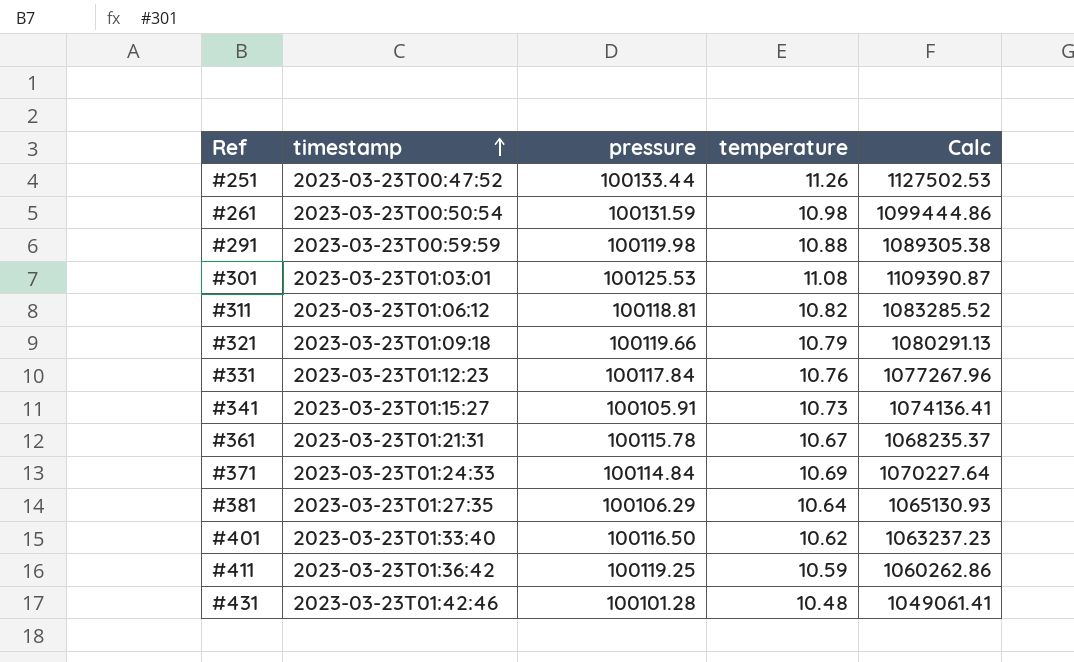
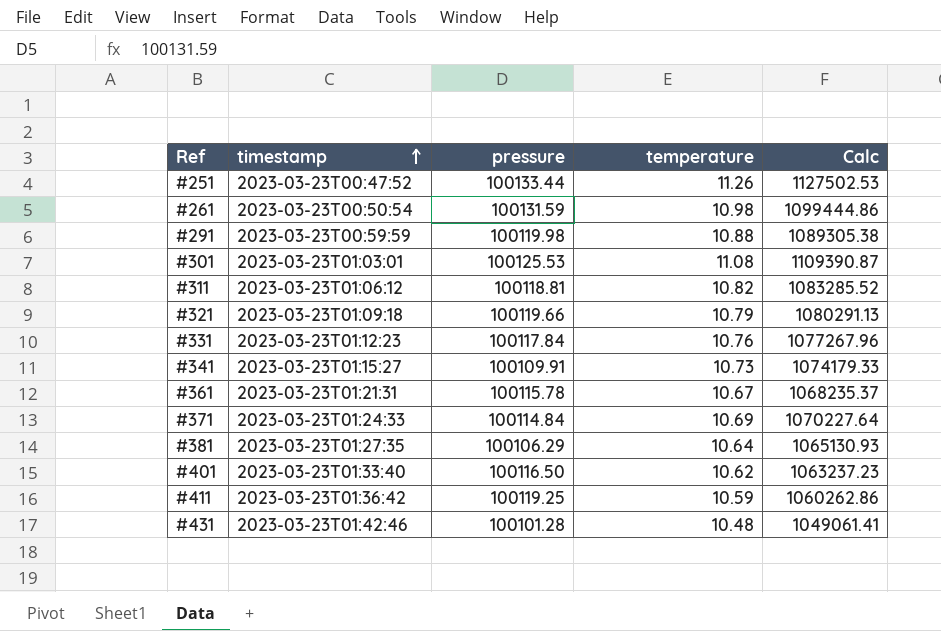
#341 | pressure: 100105.91 -> 100109.91
#341 | Calc: 1074136.41 -> 1074179.33

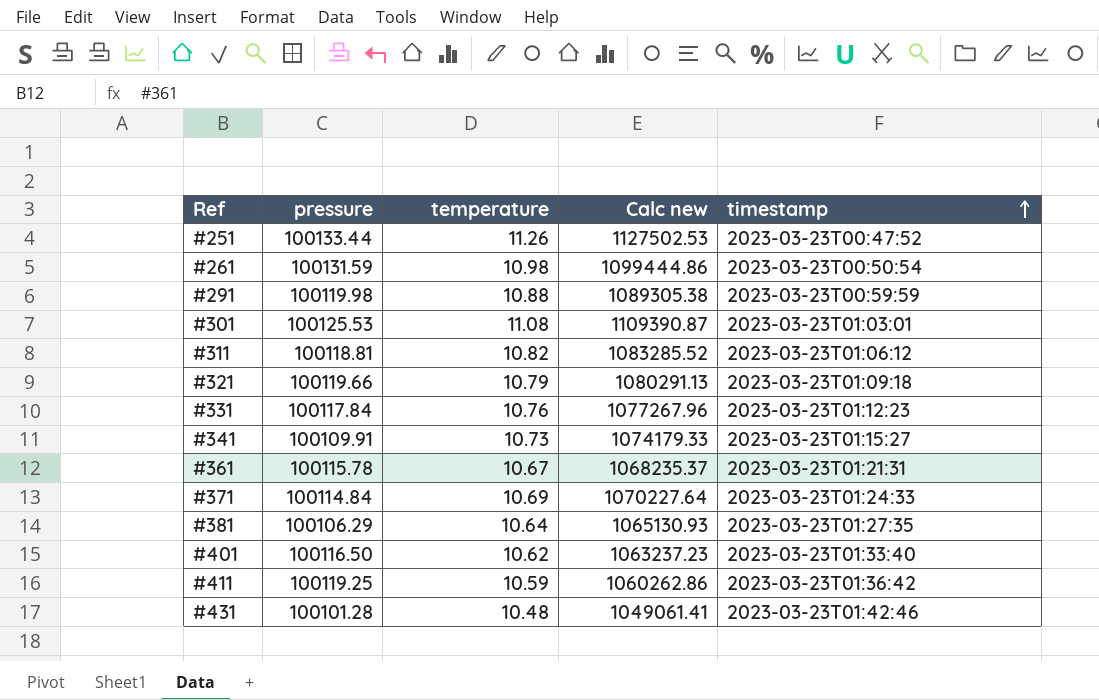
column name: Calc -> Calc new
column timestamp | position: 2 -> 5

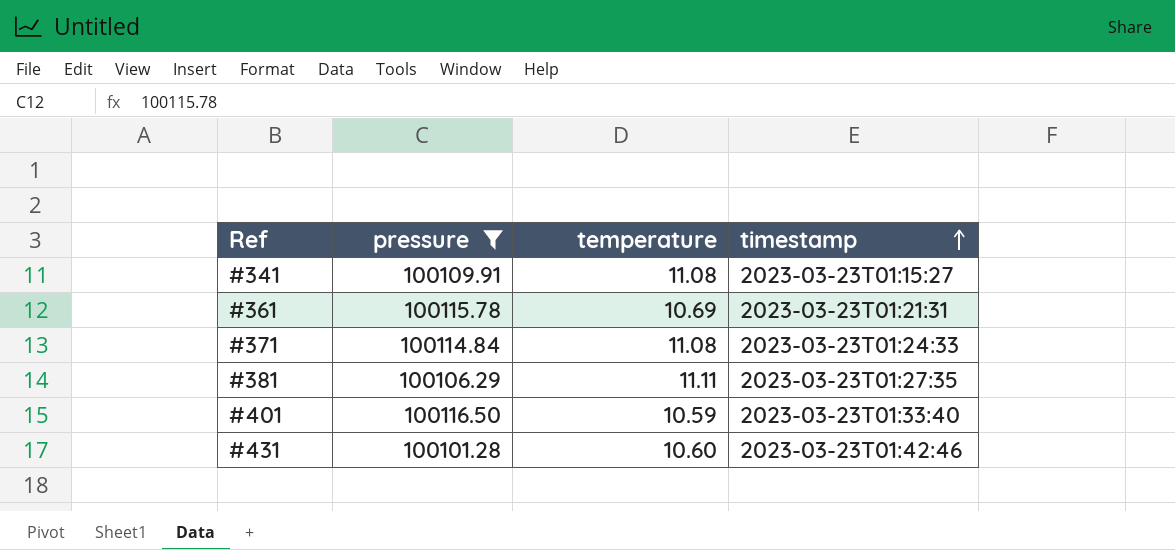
filter: none -> pressure <= 100116.50
column Calc new | formula: [pressure] * [temperature] -> none
#341 | temperature: 10.73 -> 11.08
#361 | temperature: 10.67 -> 10.69
#371 | temperature: 10.69 -> 11.08
#381 | temperature: 10.64 -> 11.11
#401 | temperature: 10.62 -> 10.59
#431 | temperature: 10.48 -> 10.60

